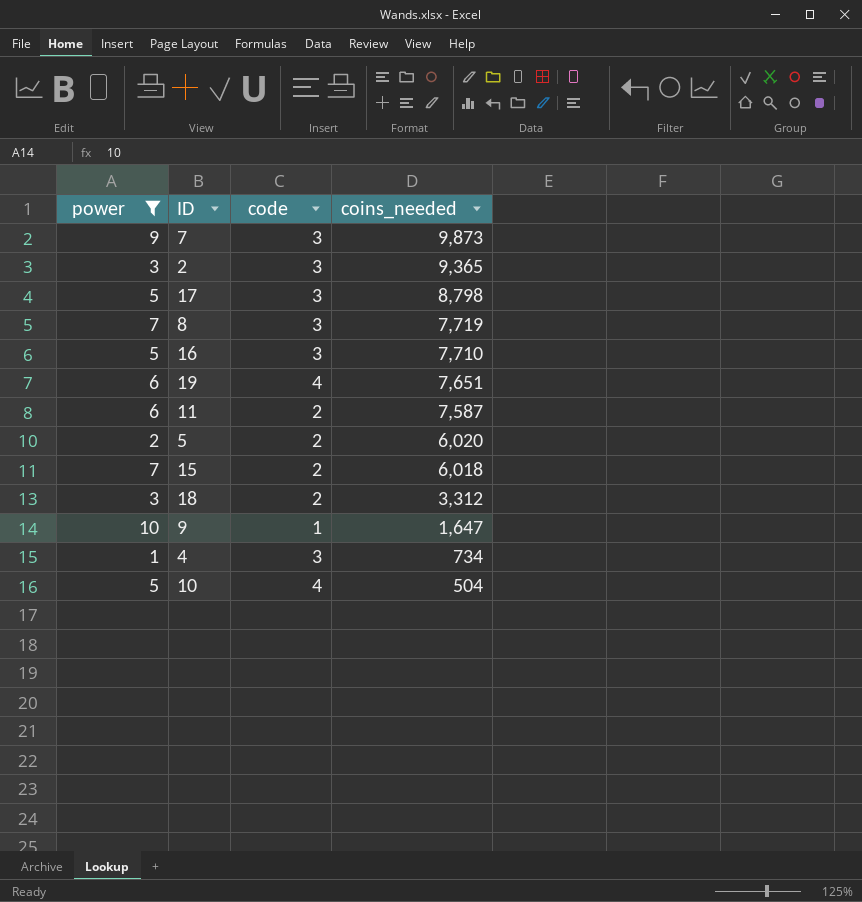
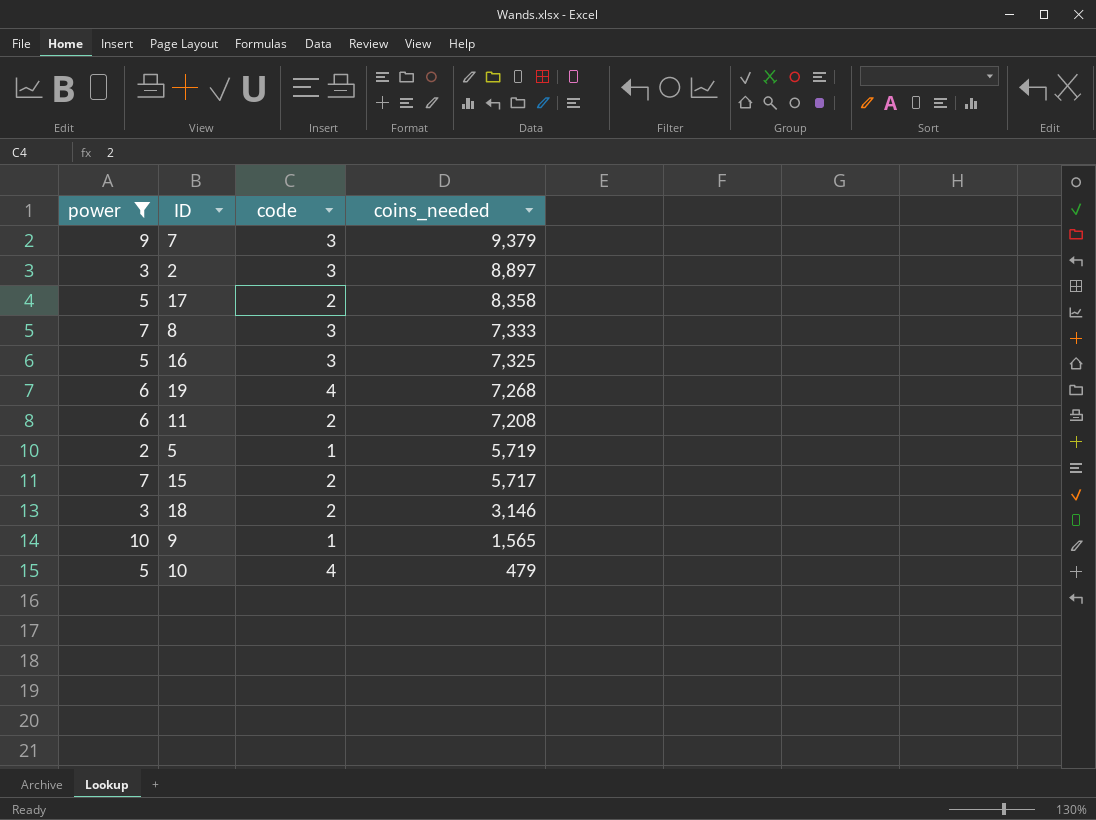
row 4: 1 | 3 | 734 -> none
7 | coins_needed: 9,873 -> 9,379
2 | coins_needed: 9,365 -> 8,897
17 | code: 3 -> 2
17 | coins_needed: 8,798 -> 8,358
8 | coins_needed: 7,719 -> 7,333
16 | coins_needed: 7,710 -> 7,325
19 | coins_needed: 7,651 -> 7,268
11 | coins_needed: 7,587 -> 7,208
5 | code: 2 -> 1
5 | coins_needed: 6,020 -> 5,719
15 | coins_needed: 6,018 -> 5,717
18 | coins_needed: 3,312 -> 3,146
9 | coins_needed: 1,647 -> 1,565
10 | coins_needed: 504 -> 479

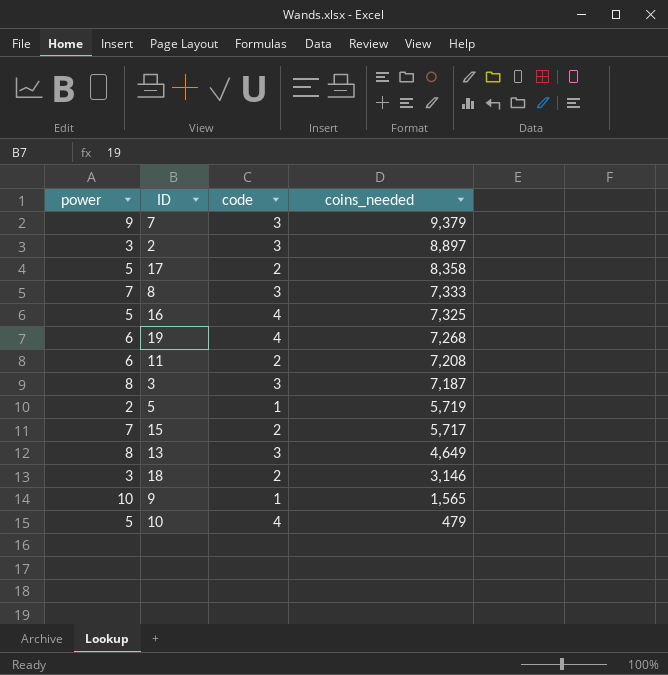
filter: power != 8 -> none
16 | code: 3 -> 4

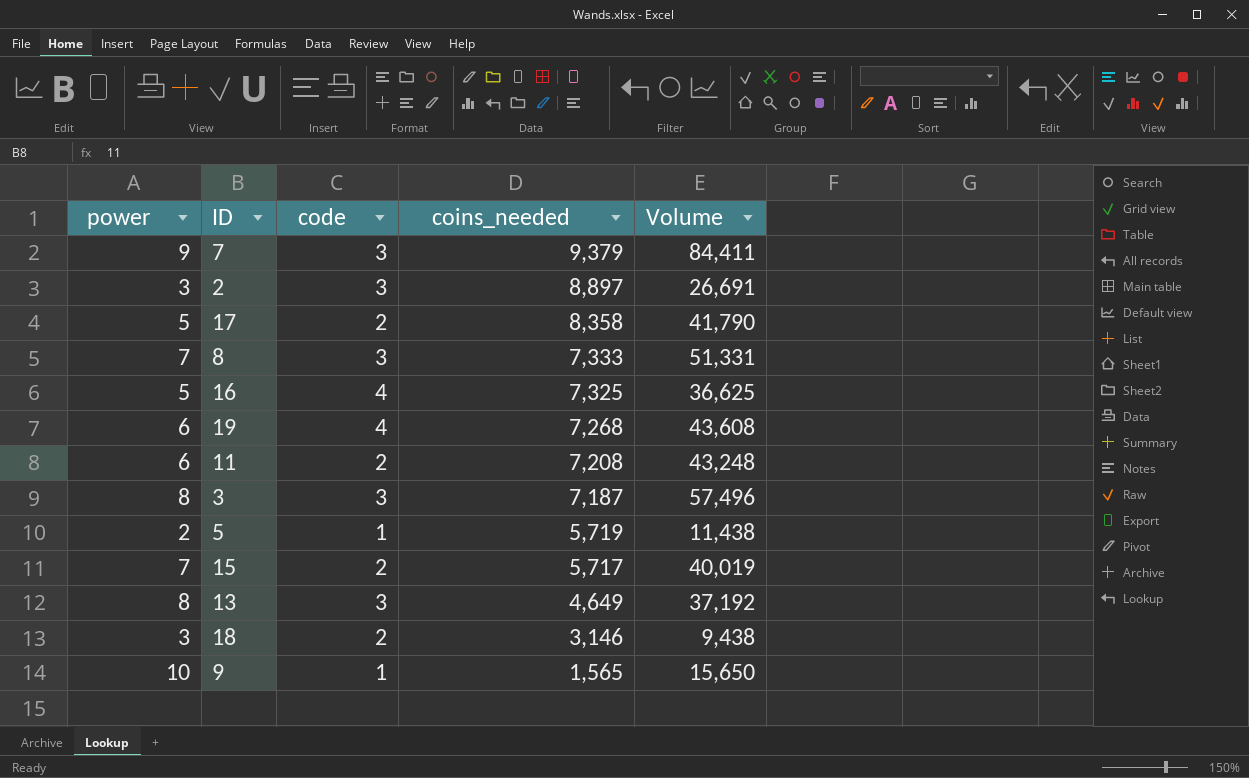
column Volume | formula: none -> [power] * [coins_needed]
row 10: 5 | 4 | 479 -> none

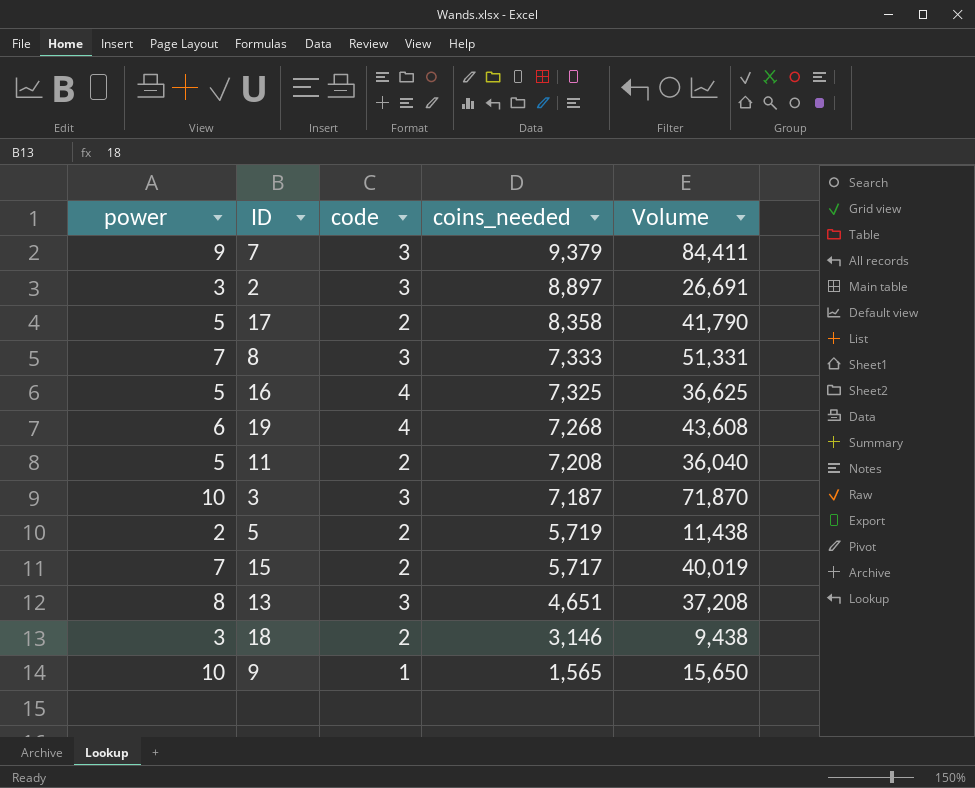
11 | power: 6 -> 5
11 | Volume: 43,248 -> 36,040
3 | power: 8 -> 10
3 | Volume: 57,496 -> 71,870
5 | code: 1 -> 2
13 | coins_needed: 4,649 -> 4,651
13 | Volume: 37,192 -> 37,208

